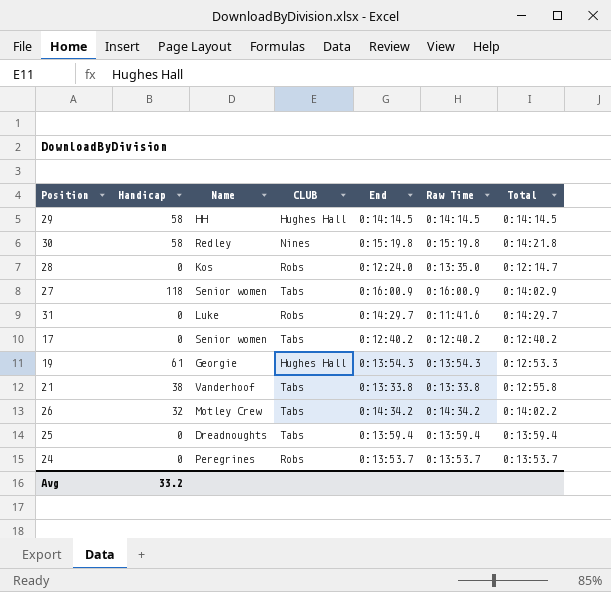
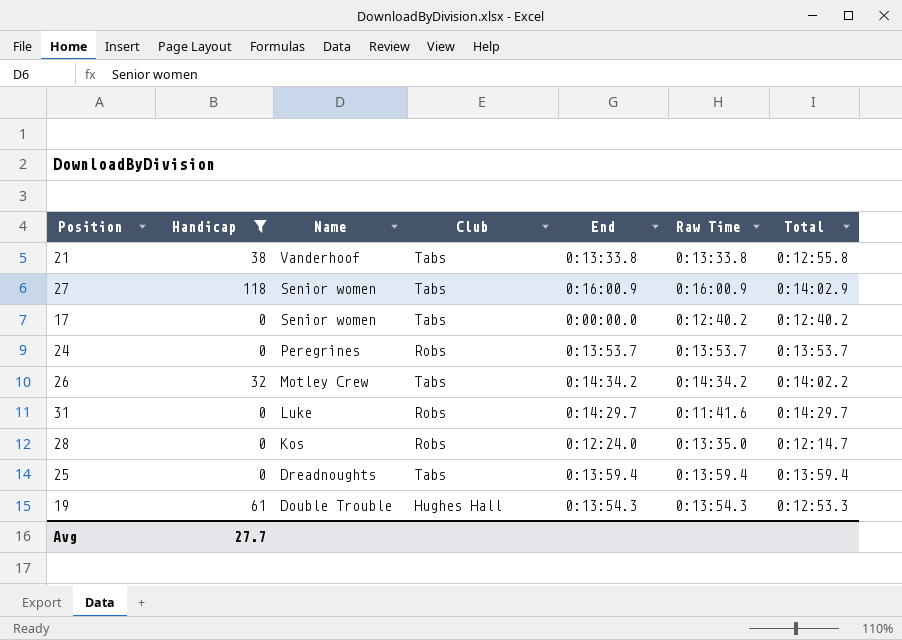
filter: none -> Handicap != 58
row order: none -> Name descending
column name: CLUB -> Club
17 | End: 0:12:40.2 -> 0:00:00.0
19 | Name: Georgie -> Double Trouble
Avg | Handicap: 33.2 -> 27.7

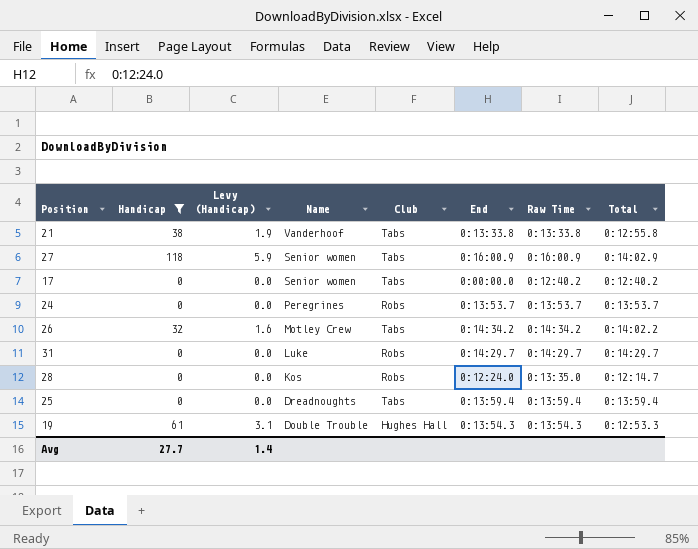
column Levy (Handicap) | formula: none -> [Handicap] * 0.05
31 | Raw Time: 0:11:41.6 -> 0:14:29.7

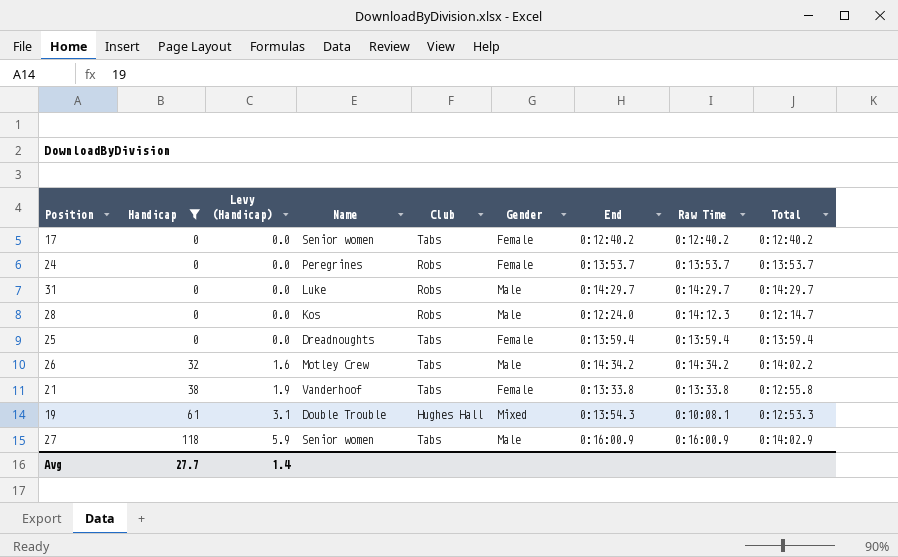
row order: Name descending -> Handicap ascending
column Gender | position: none -> 6
17 | End: 0:00:00.0 -> 0:12:40.2
28 | Raw Time: 0:13:35.0 -> 0:14:12.3
19 | Raw Time: 0:13:54.3 -> 0:10:08.1

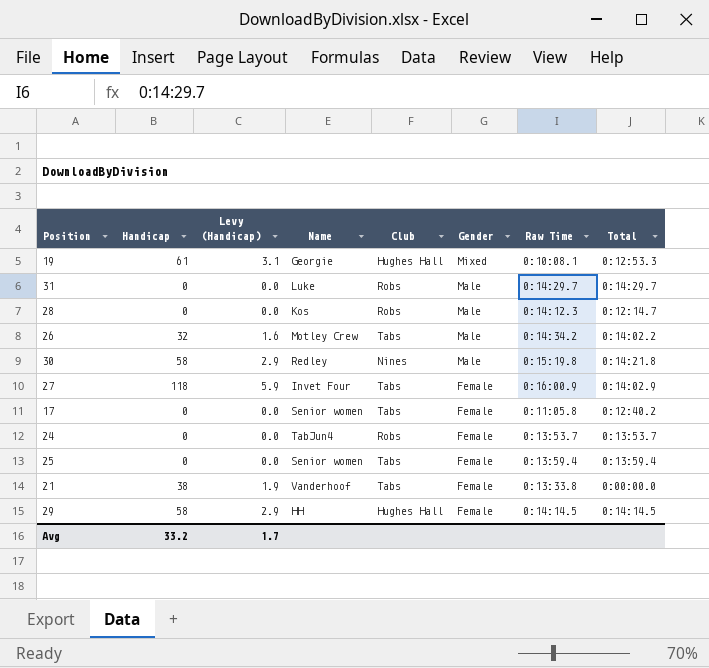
filter: Handicap != 58 -> none
row order: Handicap ascending -> Gender descending
column End | position: 7 -> none
19 | Name: Double Trouble -> Georgie
27 | Name: Senior women -> Invet Four
27 | Gender: Male -> Female
17 | Raw Time: 0:12:40.2 -> 0:11:05.8
24 | Name: Peregrines -> TabJun4
25 | Name: Dreadnoughts -> Senior women
21 | Total: 0:12:55.8 -> 0:00:00.0
Avg | Handicap: 27.7 -> 33.2
Avg | Levy (Handicap): 1.4 -> 1.7

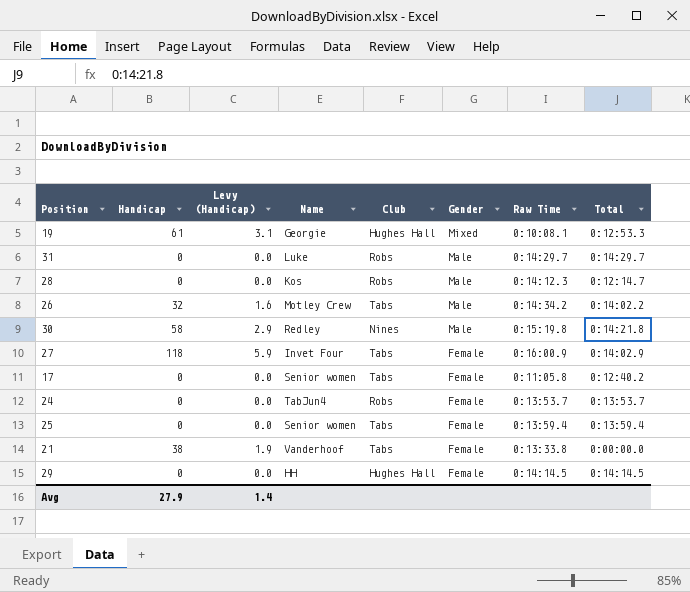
29 | Handicap: 58 -> 0
29 | Levy (Handicap): 2.9 -> 0.0
Avg | Handicap: 33.2 -> 27.9
Avg | Levy (Handicap): 1.7 -> 1.4

